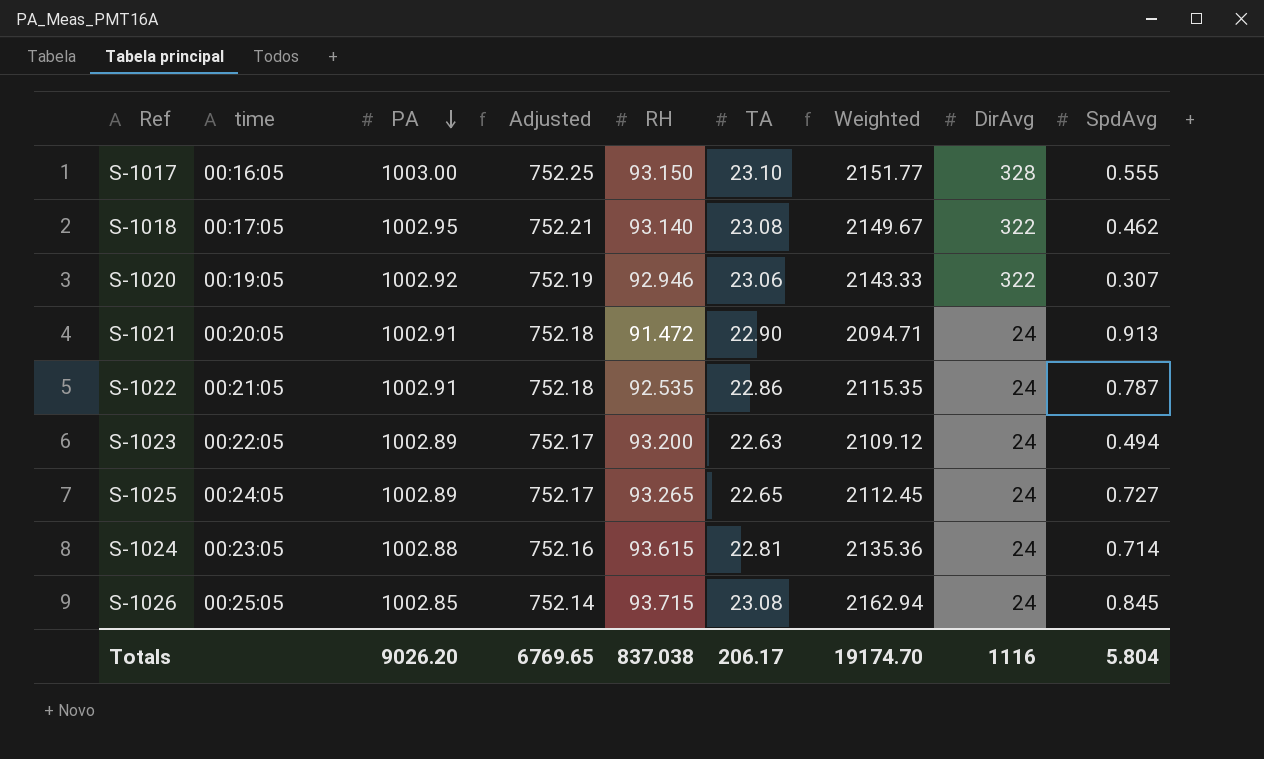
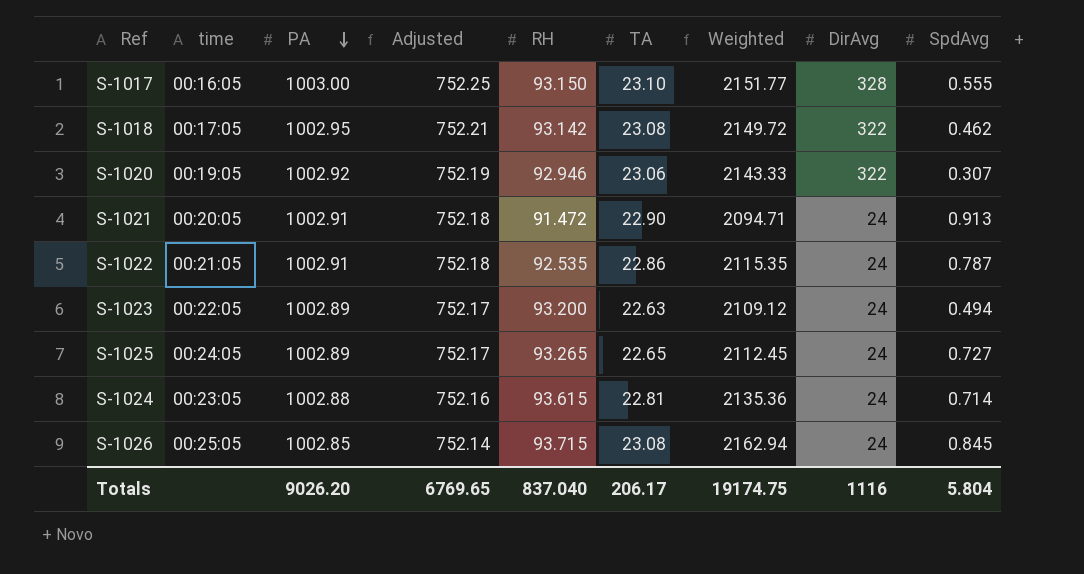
S-1018 | RH: 93.140 -> 93.142
S-1018 | Weighted: 2149.67 -> 2149.72
Totals | RH: 837.038 -> 837.040
Totals | Weighted: 19174.70 -> 19174.75

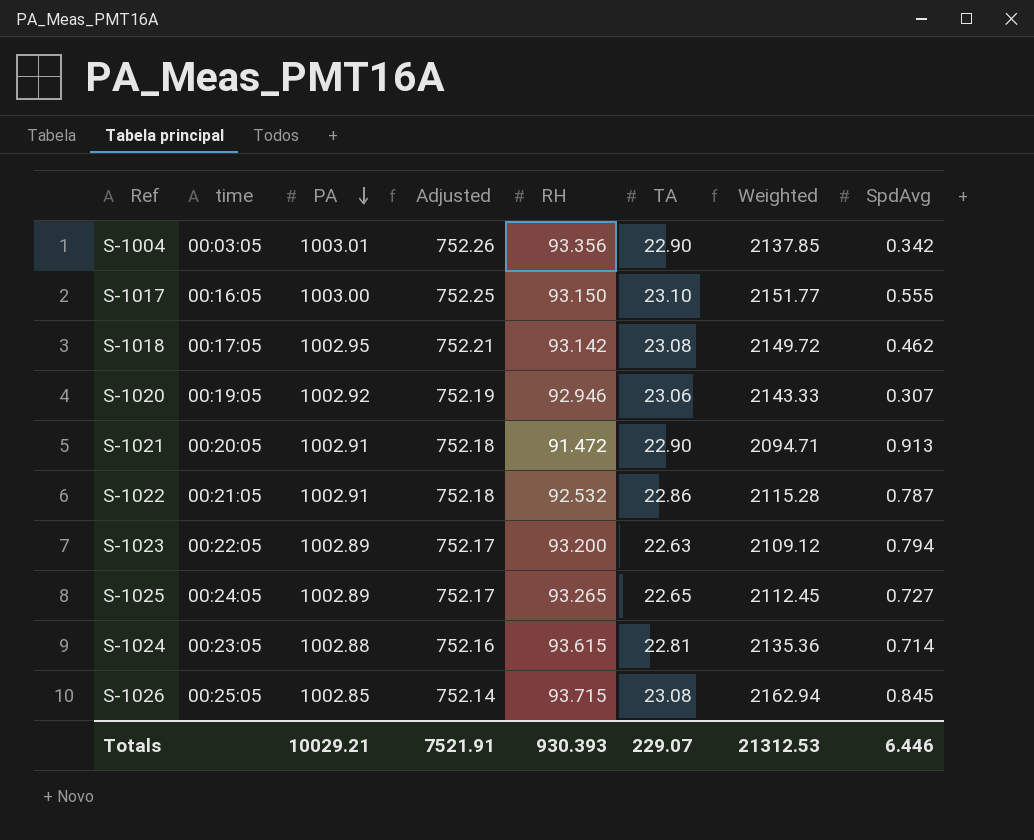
column DirAvg | position: 8 -> none
row S-1004: none -> 00:03:05 | 1003.01 | 752.26 | 93.356 | 22.90 | 2137.85 | 0.342
S-1022 | RH: 92.535 -> 92.532
S-1022 | Weighted: 2115.35 -> 2115.28
S-1023 | SpdAvg: 0.494 -> 0.794
Totals | PA: 9026.20 -> 10029.21
Totals | Adjusted: 6769.65 -> 7521.91
Totals | RH: 837.040 -> 930.393
Totals | TA: 206.17 -> 229.07
Totals | Weighted: 19174.75 -> 21312.53
Totals | SpdAvg: 5.804 -> 6.446

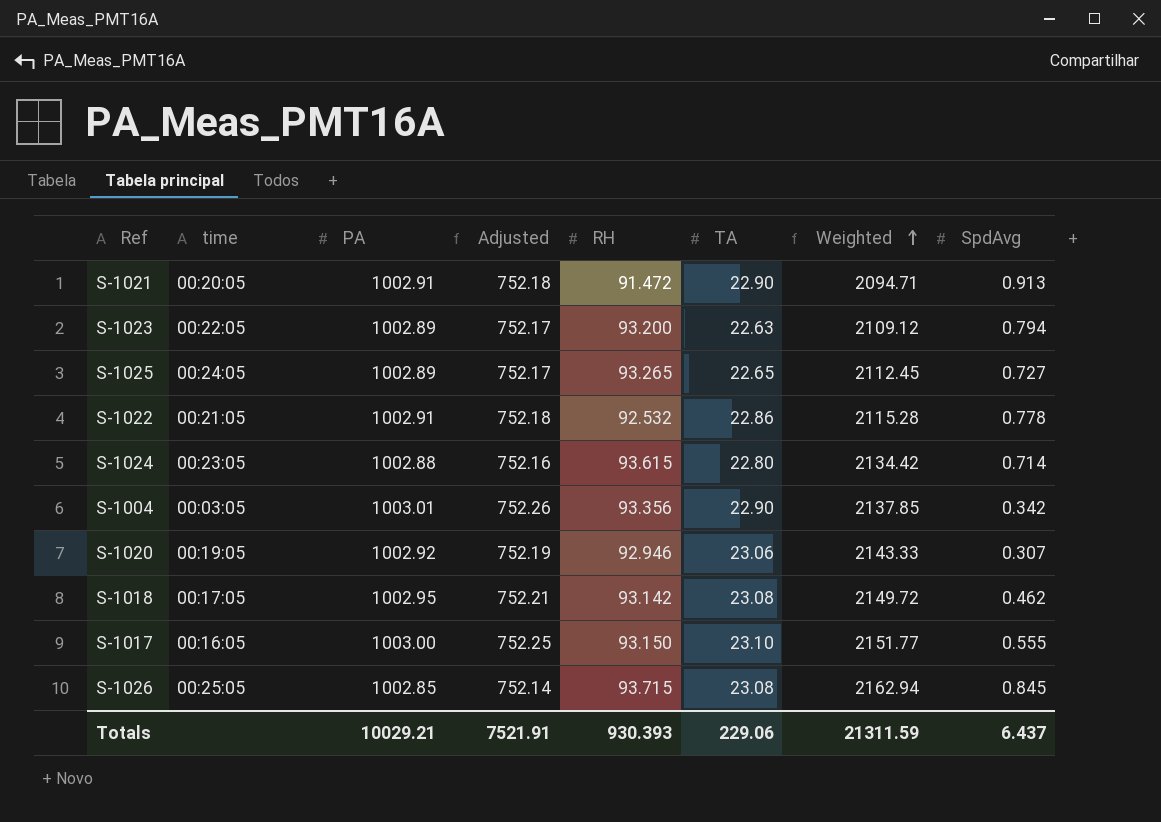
row order: PA descending -> Weighted ascending
S-1022 | SpdAvg: 0.787 -> 0.778
S-1024 | TA: 22.81 -> 22.80
S-1024 | Weighted: 2135.36 -> 2134.42
Totals | TA: 229.07 -> 229.06
Totals | Weighted: 21312.53 -> 21311.59
Totals | SpdAvg: 6.446 -> 6.437

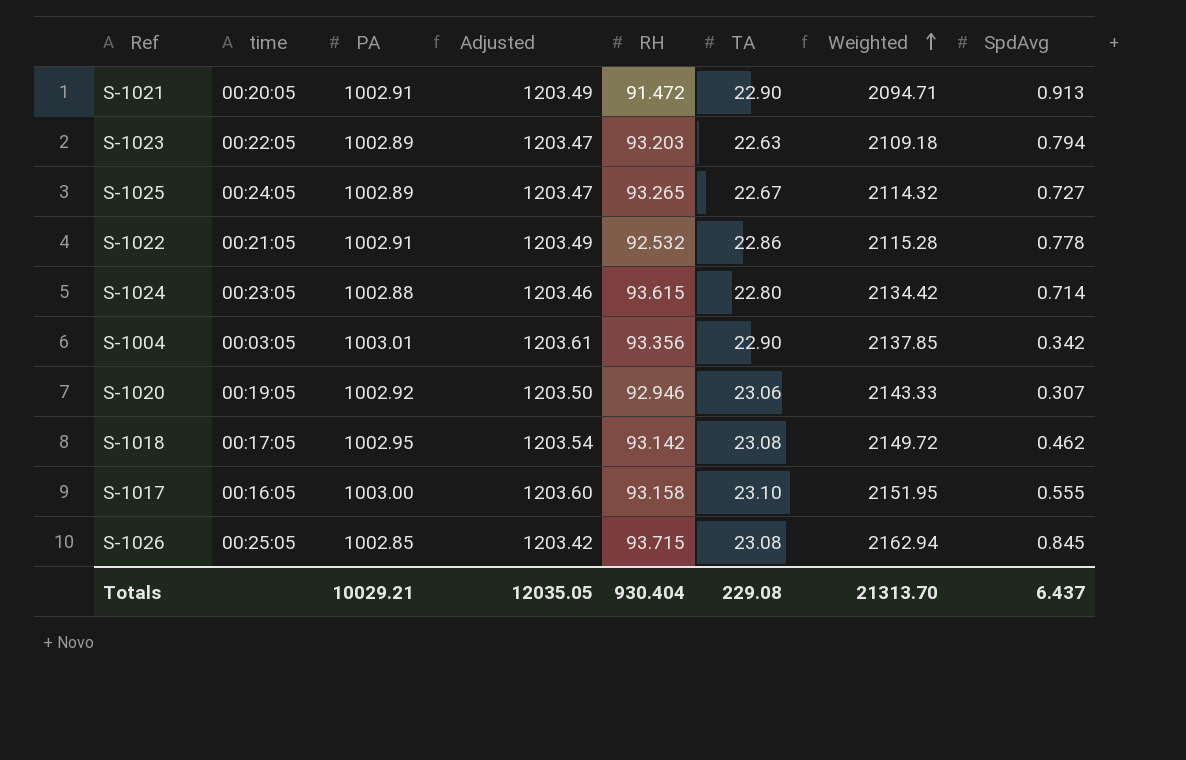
column Adjusted | formula: [PA] * 0.75 -> [PA] * 1.2
S-1023 | RH: 93.200 -> 93.203
S-1023 | Weighted: 2109.12 -> 2109.18
S-1025 | TA: 22.65 -> 22.67
S-1025 | Weighted: 2112.45 -> 2114.32
S-1017 | RH: 93.150 -> 93.158
S-1017 | Weighted: 2151.77 -> 2151.95
Totals | Adjusted: 7521.91 -> 12035.05
Totals | RH: 930.393 -> 930.404
Totals | TA: 229.06 -> 229.08
Totals | Weighted: 21311.59 -> 21313.70

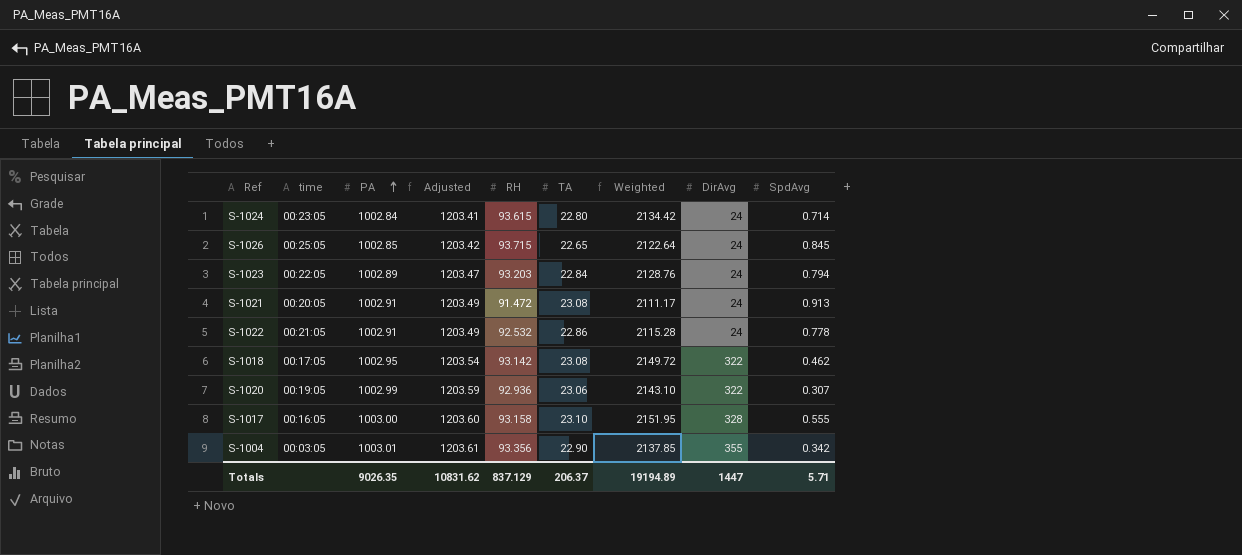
row order: Weighted ascending -> PA ascending
column DirAvg | position: none -> 8
row S-1025: 00:24:05 | 1002.89 | 1203.47 | 93.265 | 22.67 | 2114.32 | 0.727 -> none
S-1024 | PA: 1002.88 -> 1002.84
S-1024 | Adjusted: 1203.46 -> 1203.41
S-1026 | TA: 23.08 -> 22.65
S-1026 | Weighted: 2162.94 -> 2122.64
S-1023 | TA: 22.63 -> 22.84
S-1023 | Weighted: 2109.18 -> 2128.76
S-1021 | TA: 22.90 -> 23.08
S-1021 | Weighted: 2094.71 -> 2111.17
S-1020 | PA: 1002.92 -> 1002.99
S-1020 | Adjusted: 1203.50 -> 1203.59
S-1020 | RH: 92.946 -> 92.936
S-1020 | Weighted: 2143.33 -> 2143.10
Totals | PA: 10029.21 -> 9026.35
Totals | Adjusted: 12035.05 -> 10831.62
Totals | RH: 930.404 -> 837.129
Totals | TA: 229.08 -> 206.37
Totals | Weighted: 21313.70 -> 19194.89
Totals | SpdAvg: 6.437 -> 5.71

